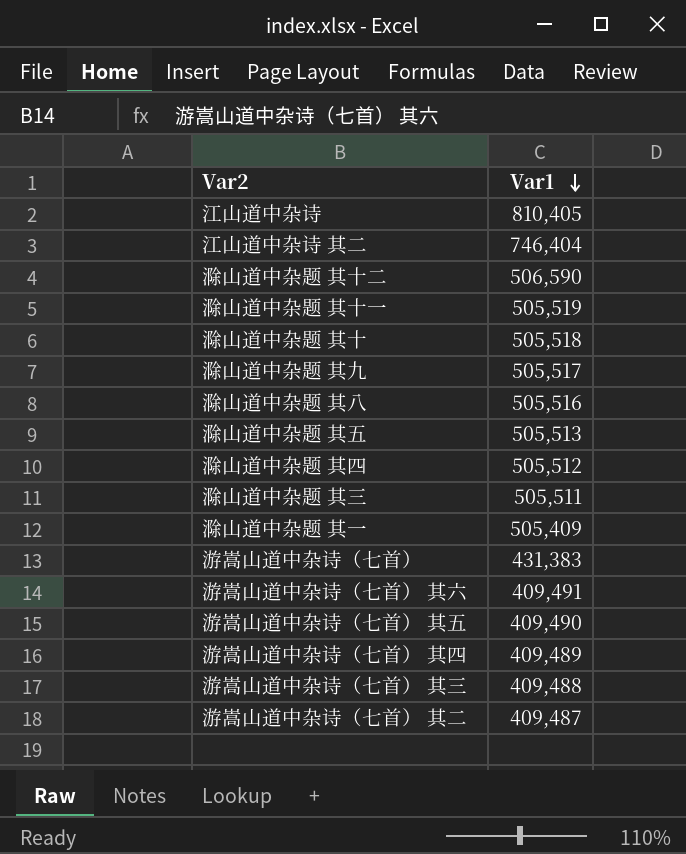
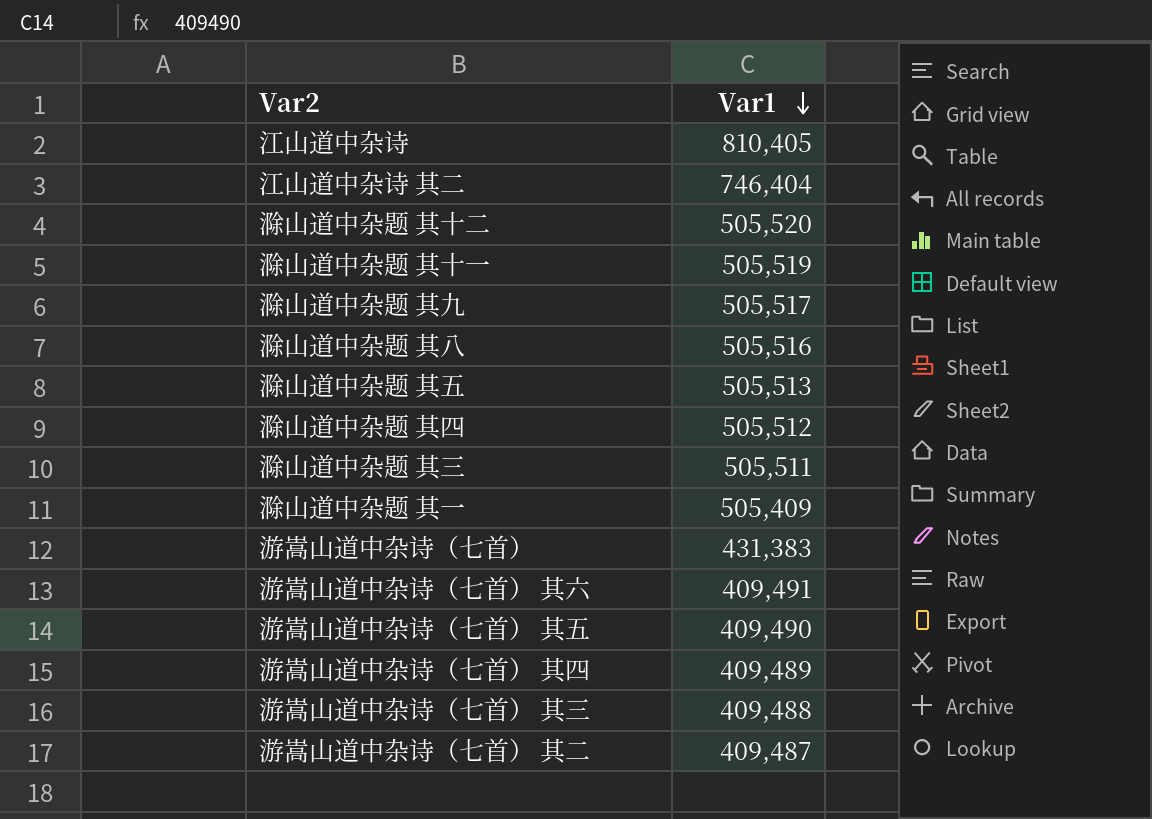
row 滁山道中杂题 其十: 505,518 -> none
滁山道中杂题 其十二 | Var1: 506,590 -> 505,520

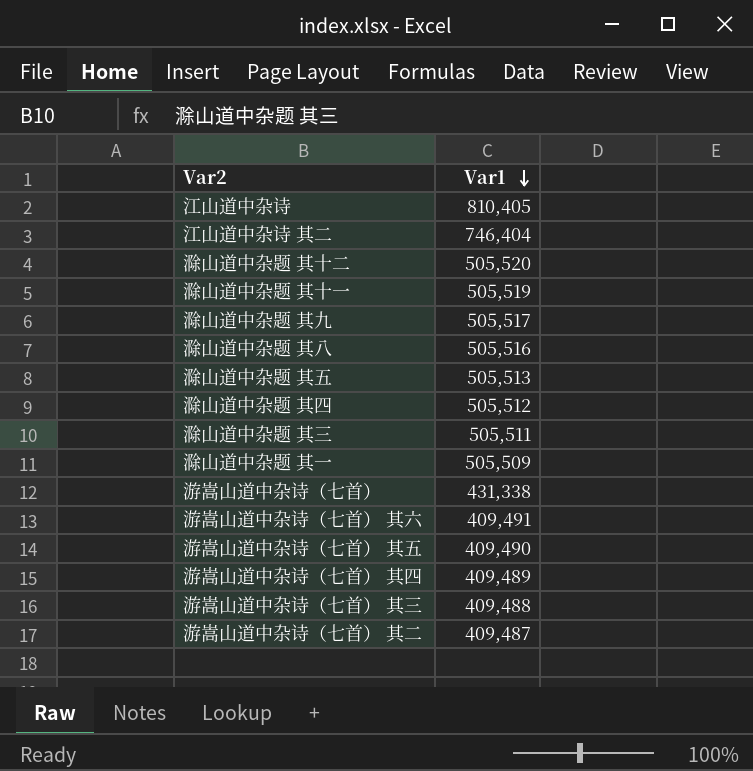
滁山道中杂题 其一 | Var1: 505,409 -> 505,509
游嵩山道中杂诗（七首） | Var1: 431,383 -> 431,338

